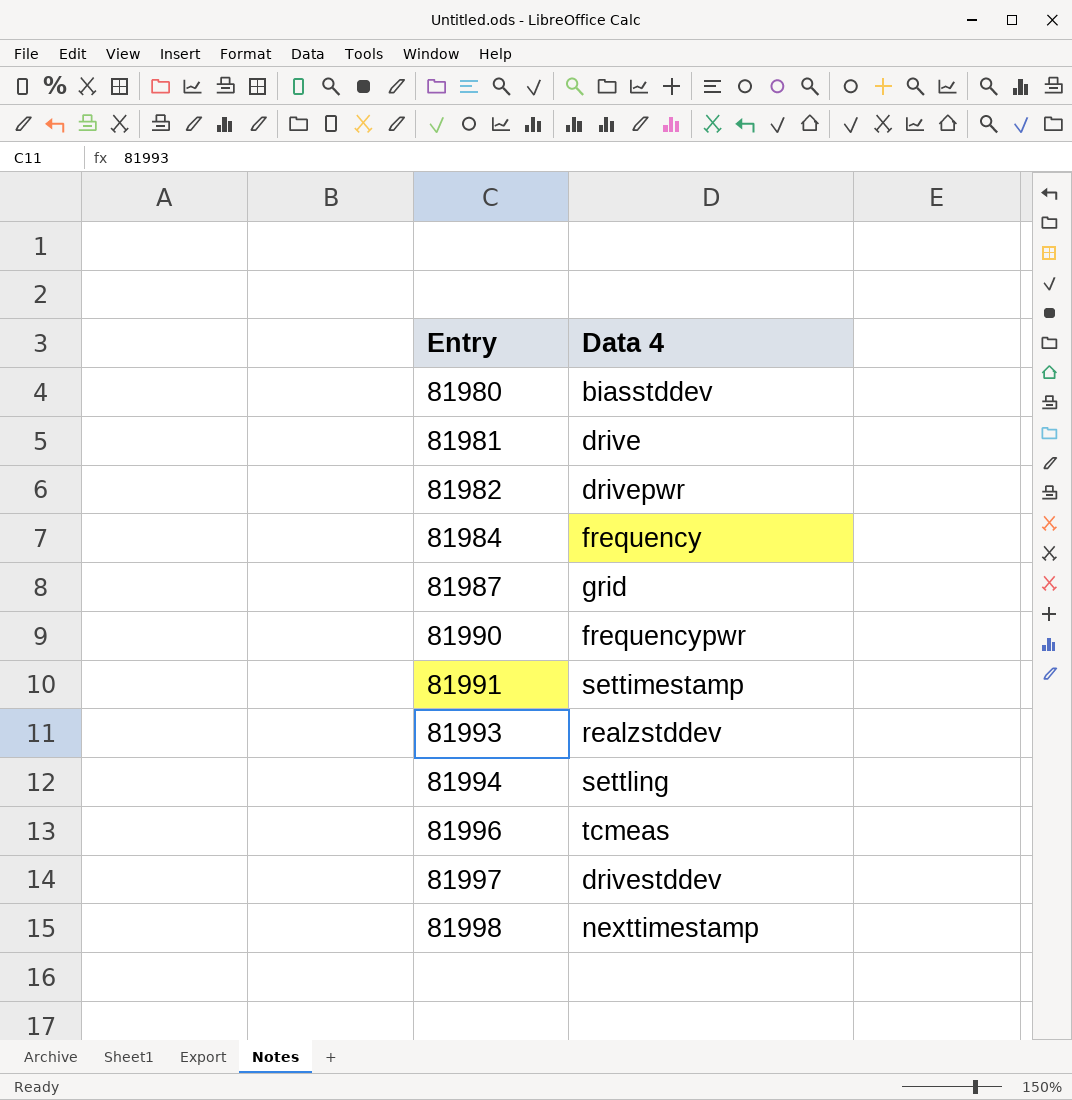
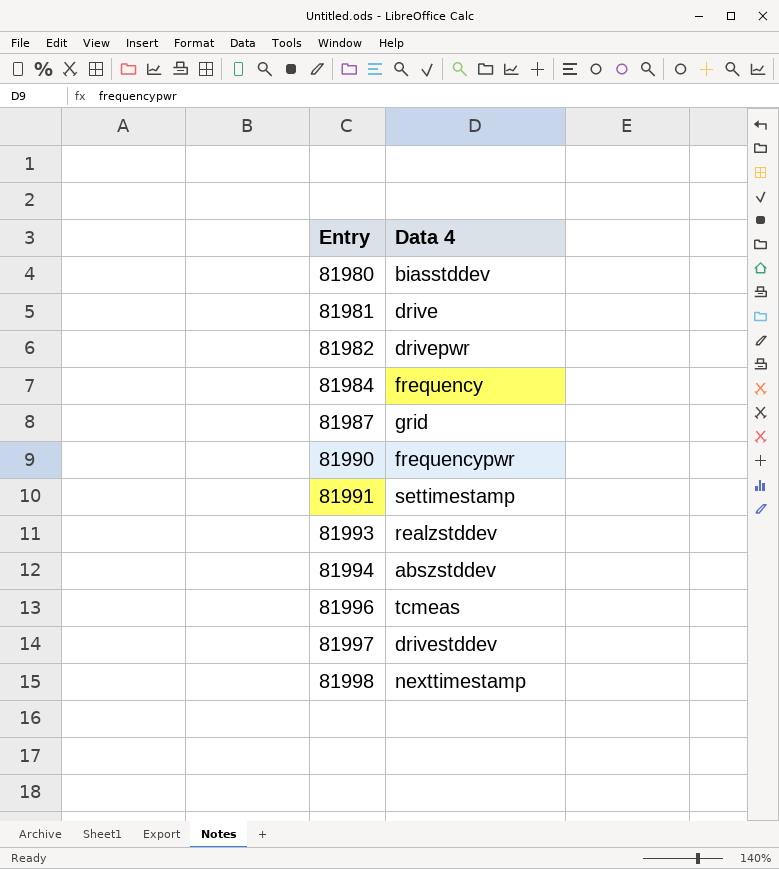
81994 | Data 4: settling -> abszstddev

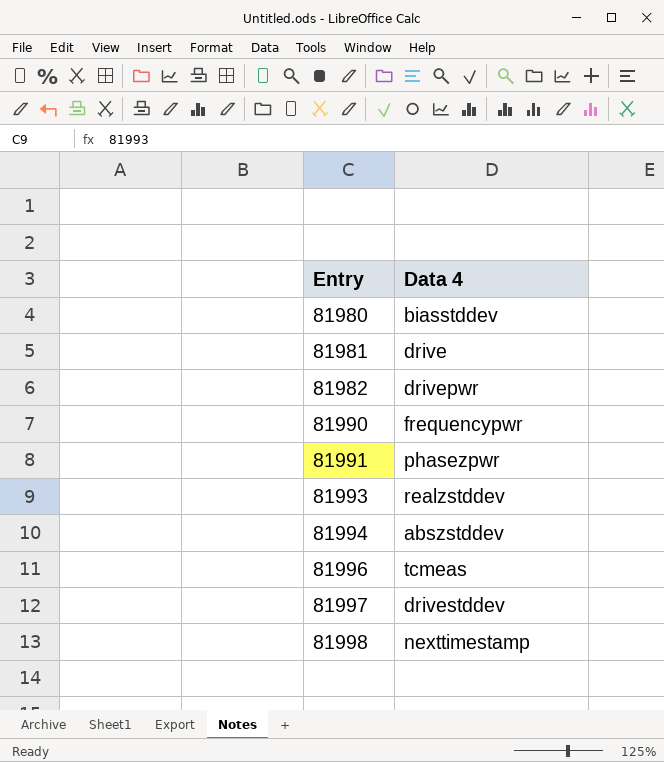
row 81984: frequency -> none
row 81987: grid -> none
81991 | Data 4: settimestamp -> phasezpwr

